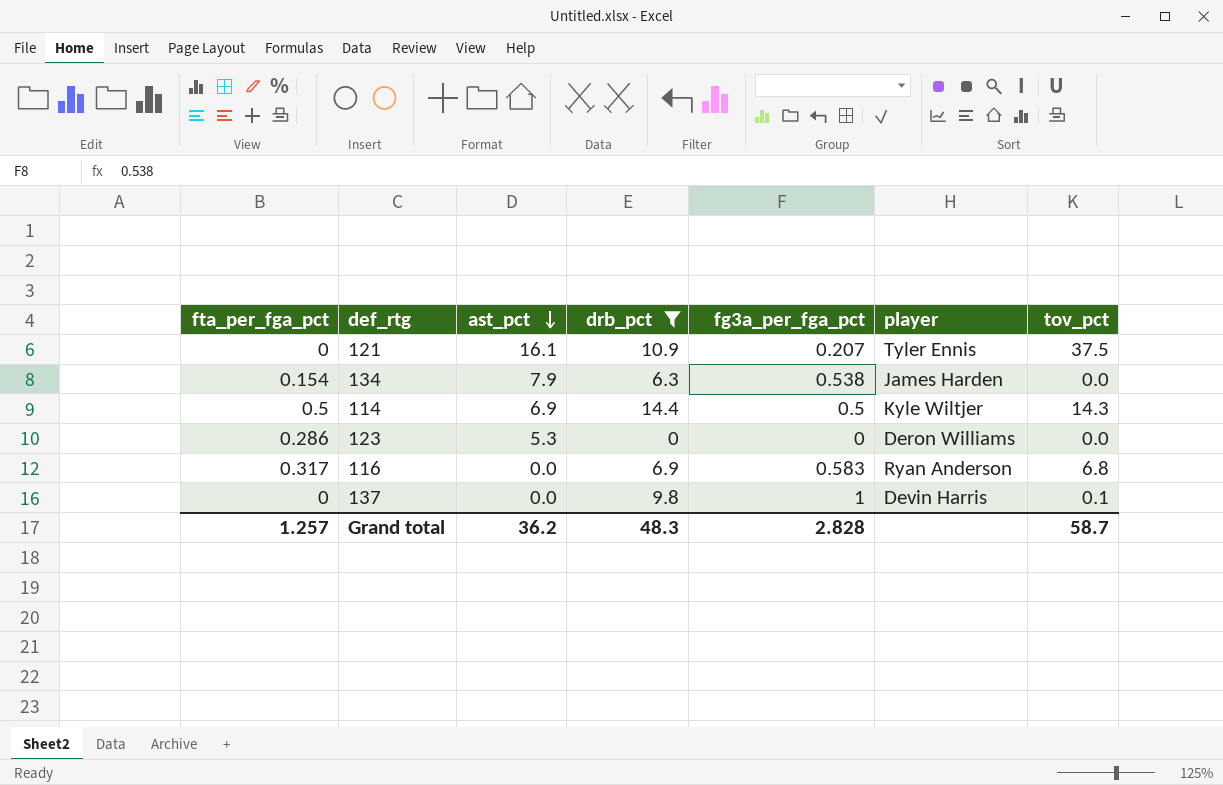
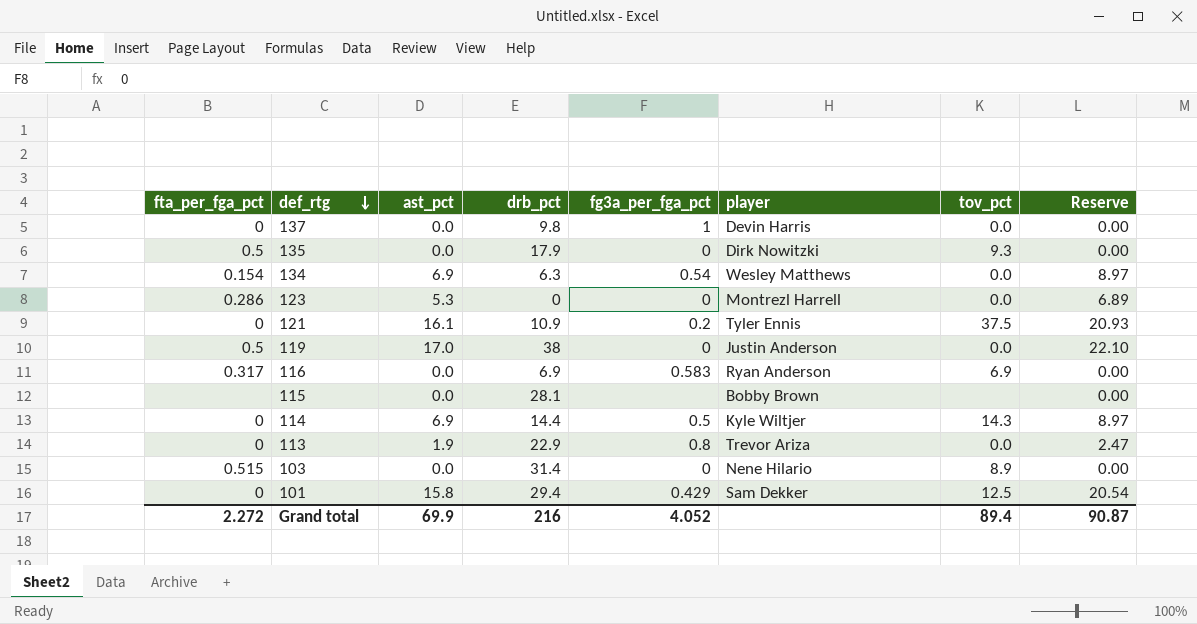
filter: drb_pct <= 14.4 -> none
row order: ast_pct descending -> def_rtg descending
column Reserve | formula: none -> [ast_pct] * 1.3
137 | tov_pct: 0.1 -> 0.0
134 | ast_pct: 7.9 -> 6.9
134 | fg3a_per_fga_pct: 0.538 -> 0.54
134 | player: James Harden -> Wesley Matthews
123 | player: Deron Williams -> Montrezl Harrell
121 | fg3a_per_fga_pct: 0.207 -> 0.2
116 | tov_pct: 6.8 -> 6.9
114 | fta_per_fga_pct: 0.5 -> 0
Grand total | fta_per_fga_pct: 1.257 -> 2.272
Grand total | ast_pct: 36.2 -> 69.9
Grand total | drb_pct: 48.3 -> 216
Grand total | fg3a_per_fga_pct: 2.828 -> 4.052
Grand total | tov_pct: 58.7 -> 89.4

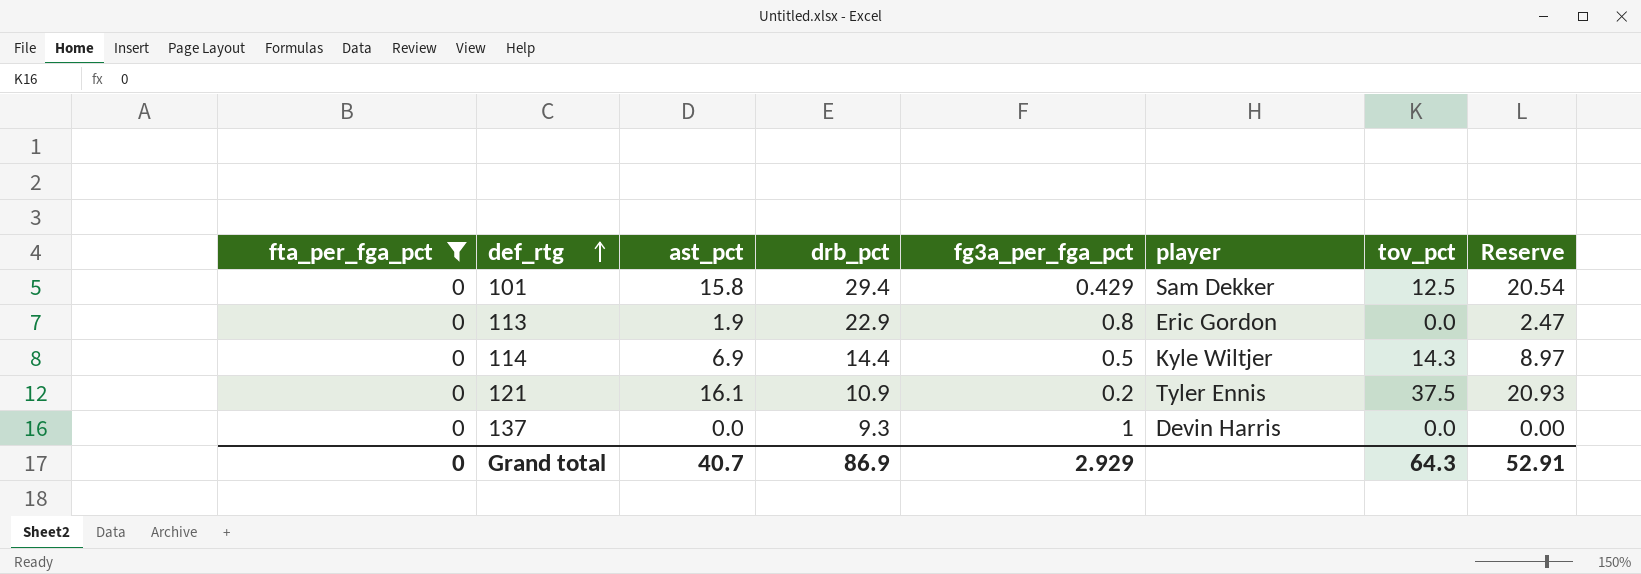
filter: none -> fta_per_fga_pct = 0
row order: def_rtg descending -> def_rtg ascending
113 | player: Trevor Ariza -> Eric Gordon
137 | drb_pct: 9.8 -> 9.3
Grand total | fta_per_fga_pct: 2.272 -> 0
Grand total | ast_pct: 69.9 -> 40.7
Grand total | drb_pct: 216 -> 86.9
Grand total | fg3a_per_fga_pct: 4.052 -> 2.929
Grand total | tov_pct: 89.4 -> 64.3
Grand total | Reserve: 90.87 -> 52.91

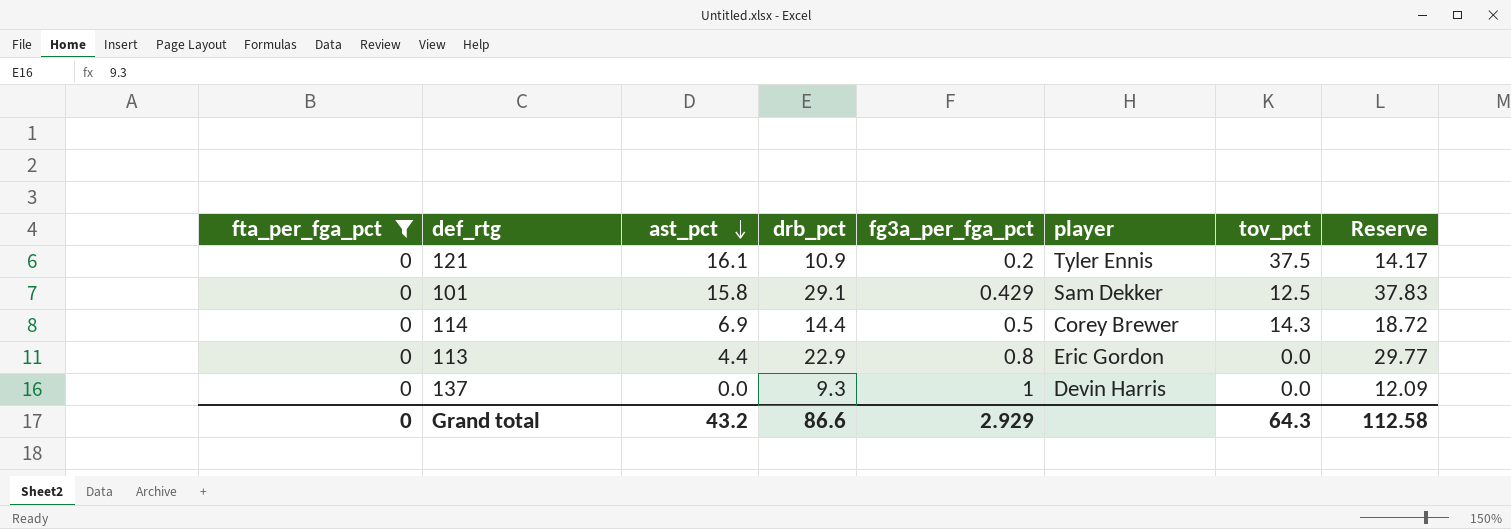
row order: def_rtg ascending -> ast_pct descending
column Reserve | formula: [ast_pct] * 1.3 -> [drb_pct] * 1.3
101 | drb_pct: 29.4 -> 29.1
114 | player: Kyle Wiltjer -> Corey Brewer
113 | ast_pct: 1.9 -> 4.4
Grand total | ast_pct: 40.7 -> 43.2
Grand total | drb_pct: 86.9 -> 86.6
Grand total | Reserve: 52.91 -> 112.58

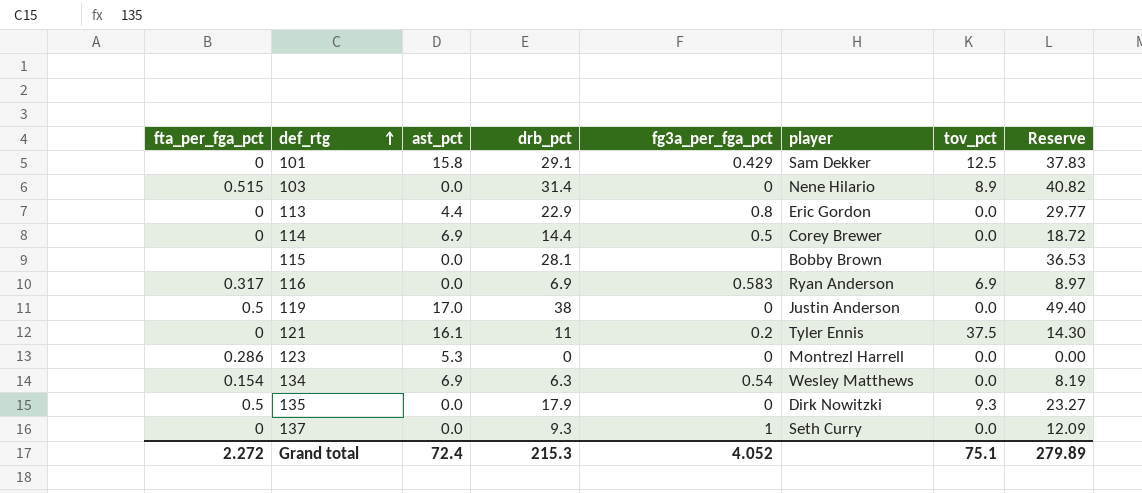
filter: fta_per_fga_pct = 0 -> none
row order: ast_pct descending -> def_rtg ascending
114 | tov_pct: 14.3 -> 0.0
121 | drb_pct: 10.9 -> 11
121 | Reserve: 14.17 -> 14.30
137 | player: Devin Harris -> Seth Curry
Grand total | fta_per_fga_pct: 0 -> 2.272
Grand total | ast_pct: 43.2 -> 72.4
Grand total | drb_pct: 86.6 -> 215.3
Grand total | fg3a_per_fga_pct: 2.929 -> 4.052
Grand total | tov_pct: 64.3 -> 75.1
Grand total | Reserve: 112.58 -> 279.89

